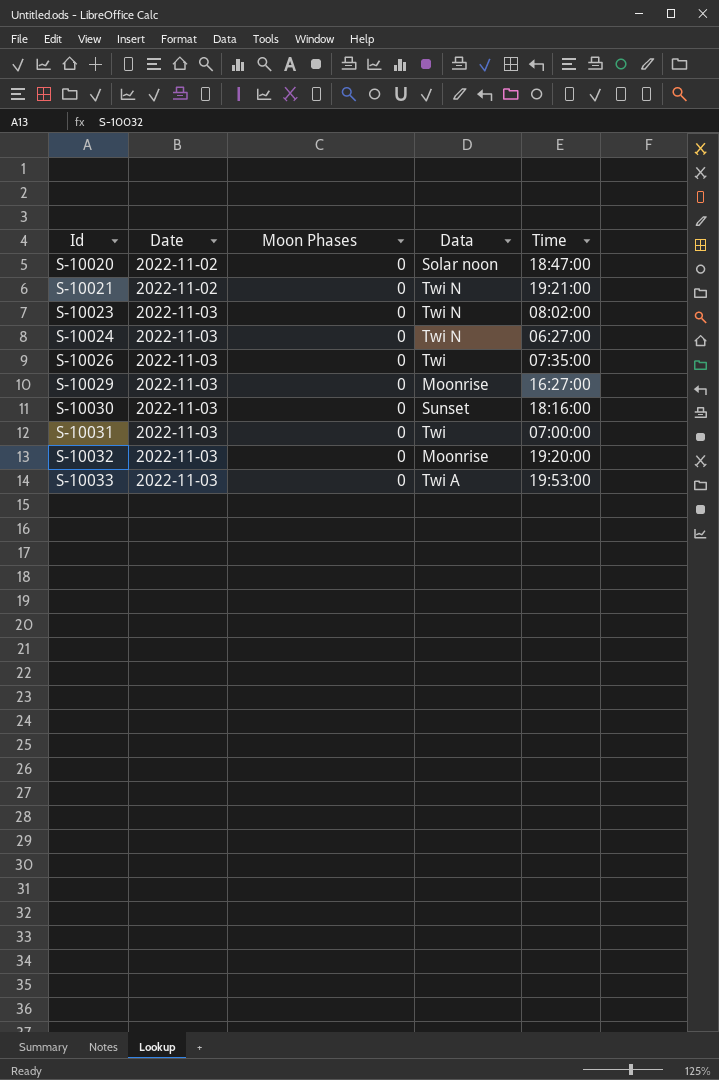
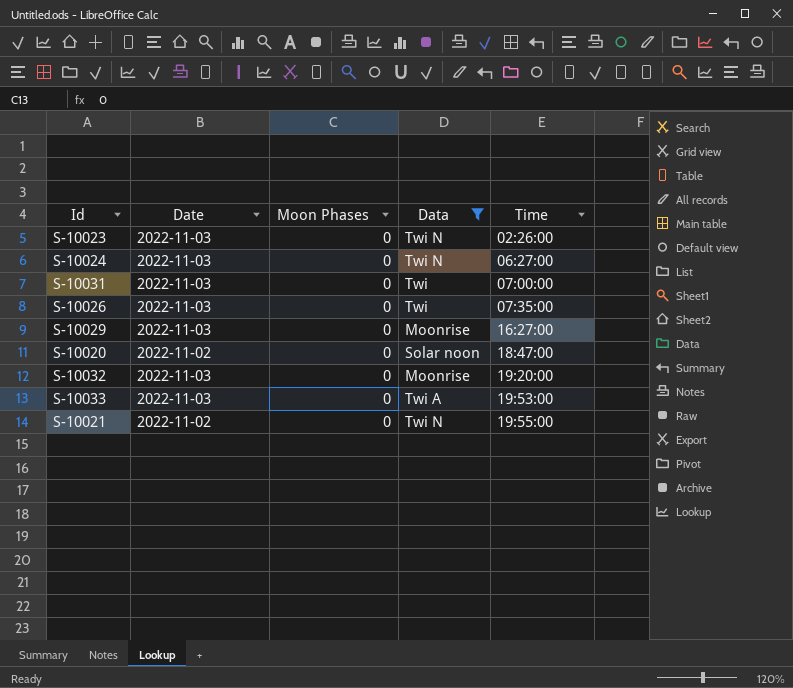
filter: none -> Data != Sunset
row order: Id ascending -> Time ascending
S-10023 | Time: 08:02:00 -> 02:26:00
S-10021 | Time: 19:21:00 -> 19:55:00

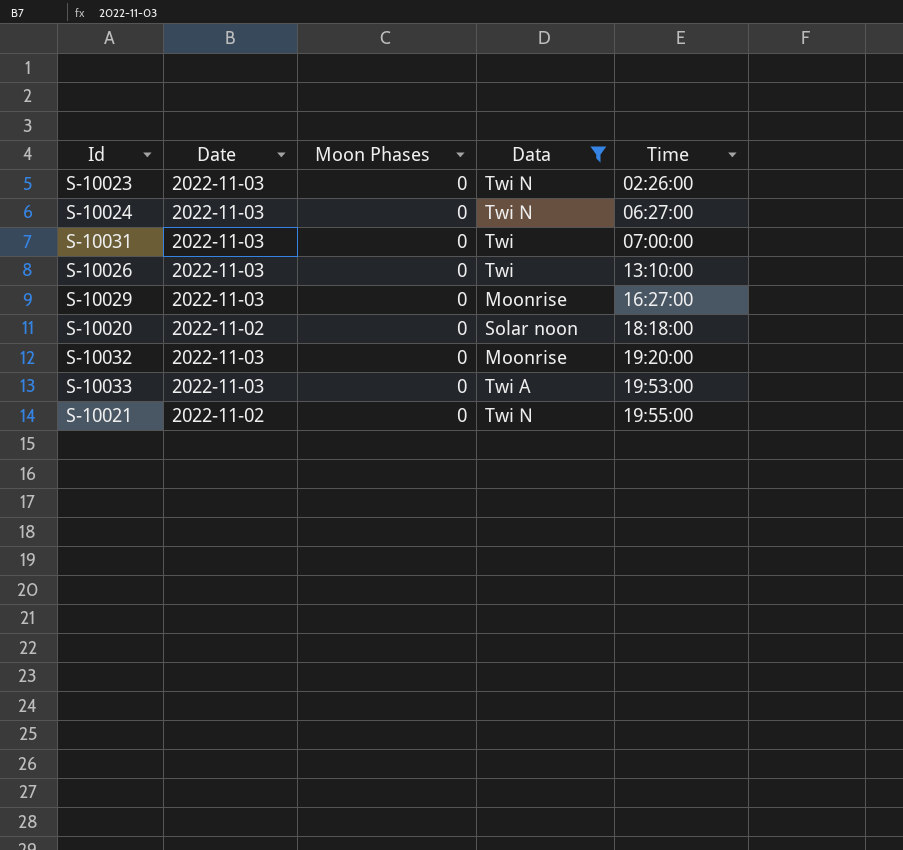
S-10026 | Time: 07:35:00 -> 13:10:00
S-10020 | Time: 18:47:00 -> 18:18:00

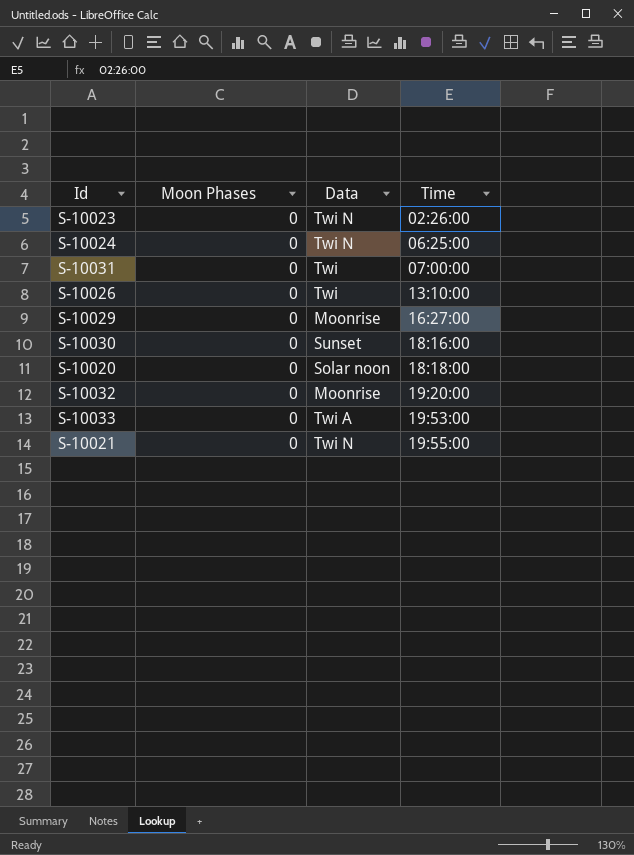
filter: Data != Sunset -> none
column Date | position: 2 -> none
S-10024 | Time: 06:27:00 -> 06:25:00

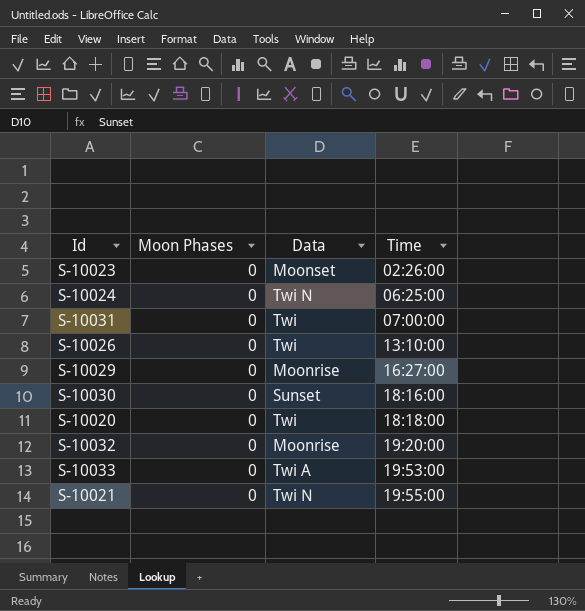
S-10023 | Data: Twi N -> Moonset
S-10020 | Data: Solar noon -> Twi

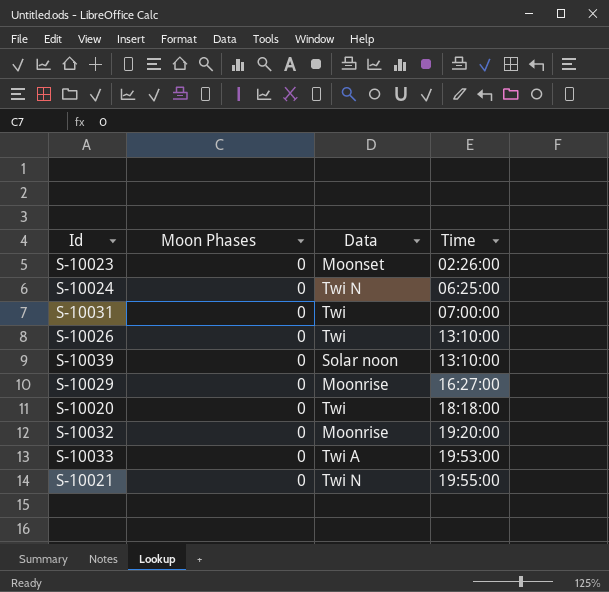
row S-10030: 0 | Sunset | 18:16:00 -> none
row S-10039: none -> 0 | Solar noon | 13:10:00

